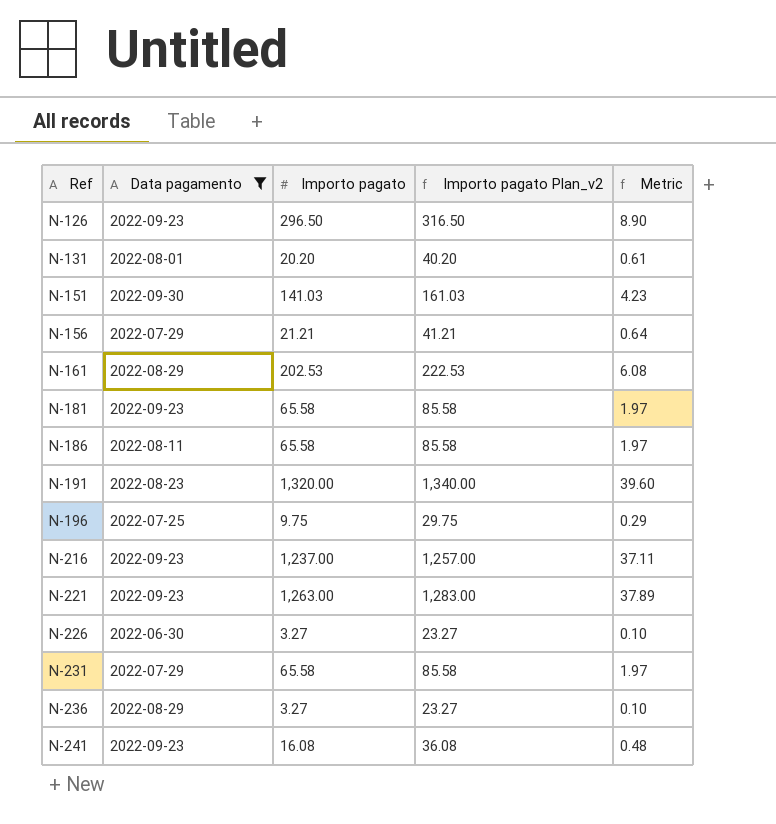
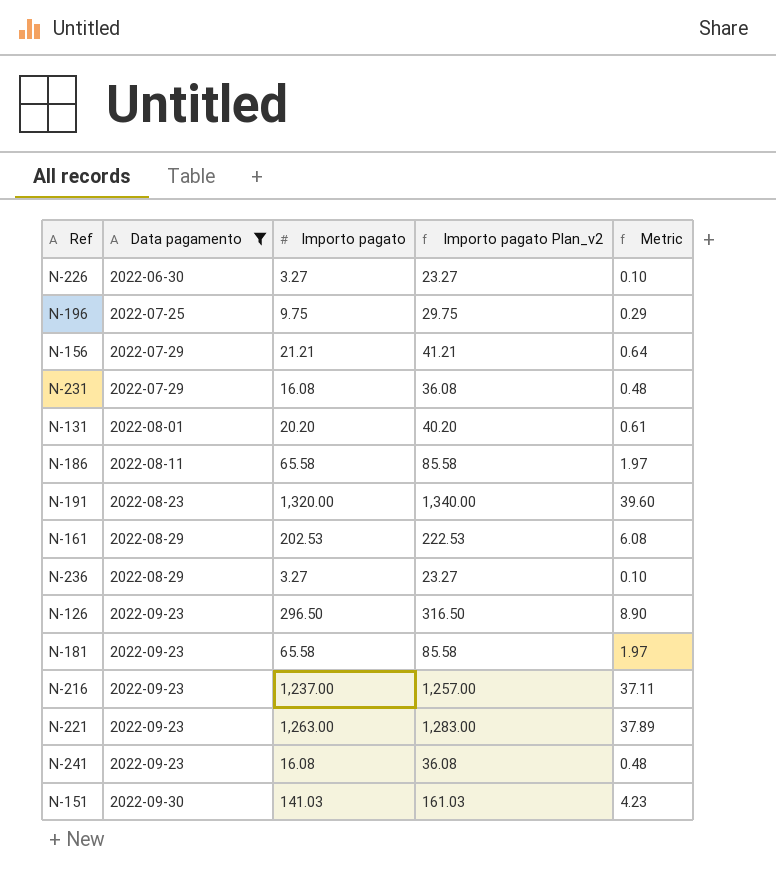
row order: Ref ascending -> Data pagamento ascending
N-231 | Importo pagato: 65.58 -> 16.08
N-231 | Importo pagato Plan_v2: 85.58 -> 36.08
N-231 | Metric: 1.97 -> 0.48

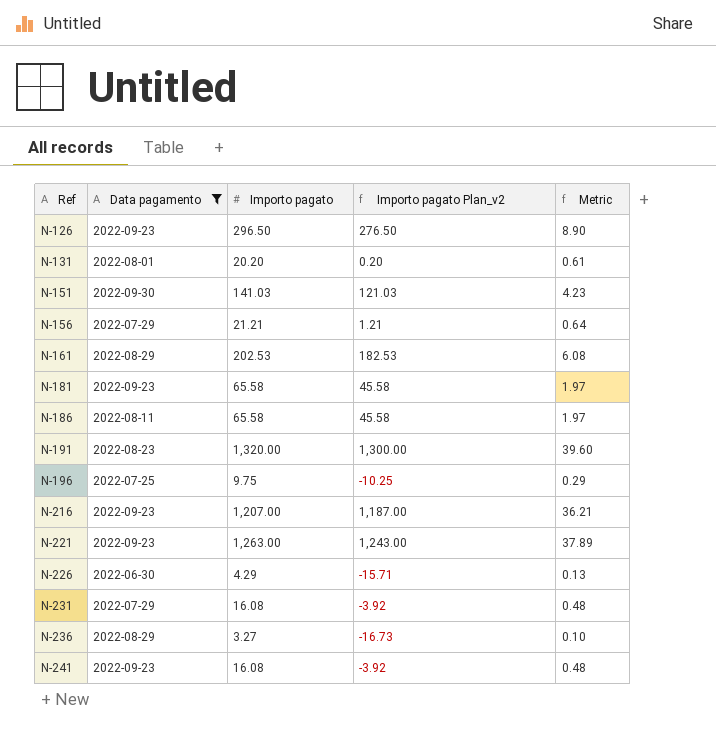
row order: Data pagamento ascending -> Ref ascending
column Importo pagato Plan_v2 | formula: [Importo pagato] + 20 -> [Importo pagato] - 20
N-216 | Importo pagato: 1,237.00 -> 1,207.00
N-216 | Metric: 37.11 -> 36.21
N-226 | Importo pagato: 3.27 -> 4.29
N-226 | Metric: 0.10 -> 0.13

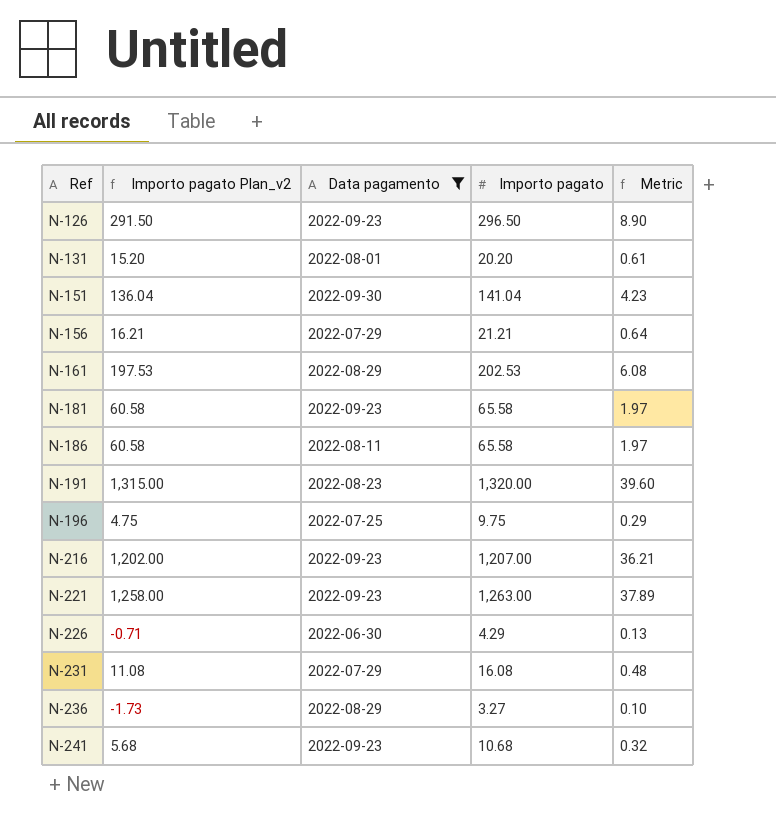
column Importo pagato Plan_v2 | formula: [Importo pagato] - 20 -> [Importo pagato] - 5
column Importo pagato Plan_v2 | position: 4 -> 2
N-151 | Importo pagato: 141.03 -> 141.04
N-241 | Importo pagato: 16.08 -> 10.68
N-241 | Metric: 0.48 -> 0.32

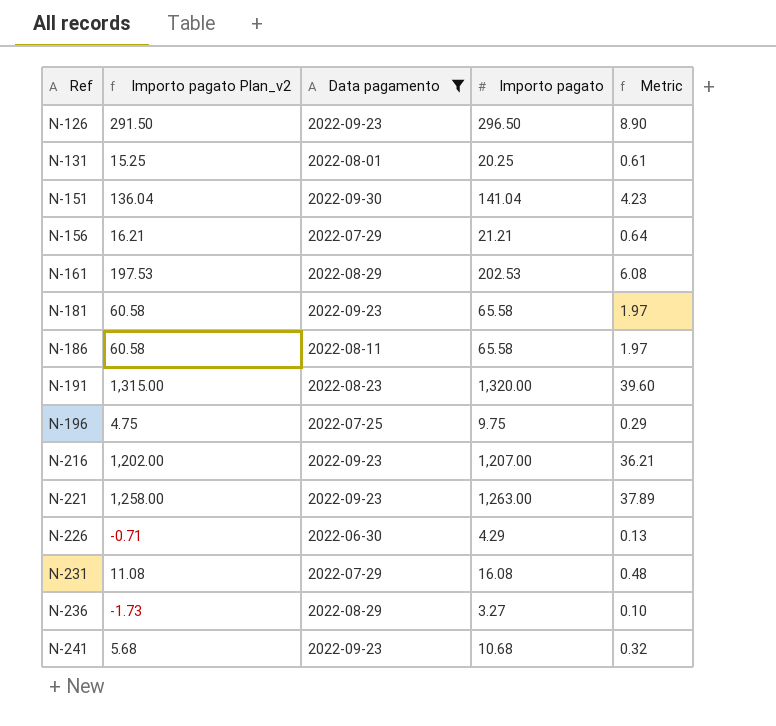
N-131 | Importo pagato Plan_v2: 15.20 -> 15.25
N-131 | Importo pagato: 20.20 -> 20.25

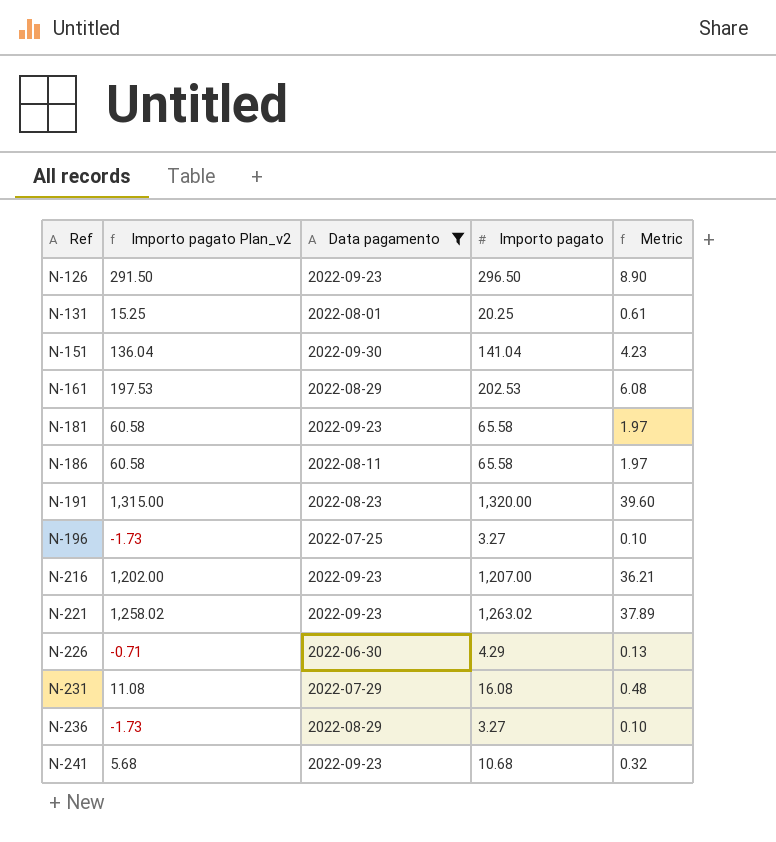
row N-156: 16.21 | 2022-07-29 | 21.21 | 0.64 -> none
N-196 | Importo pagato Plan_v2: 4.75 -> -1.73
N-196 | Importo pagato: 9.75 -> 3.27
N-196 | Metric: 0.29 -> 0.10
N-221 | Importo pagato Plan_v2: 1,258.00 -> 1,258.02
N-221 | Importo pagato: 1,263.00 -> 1,263.02

